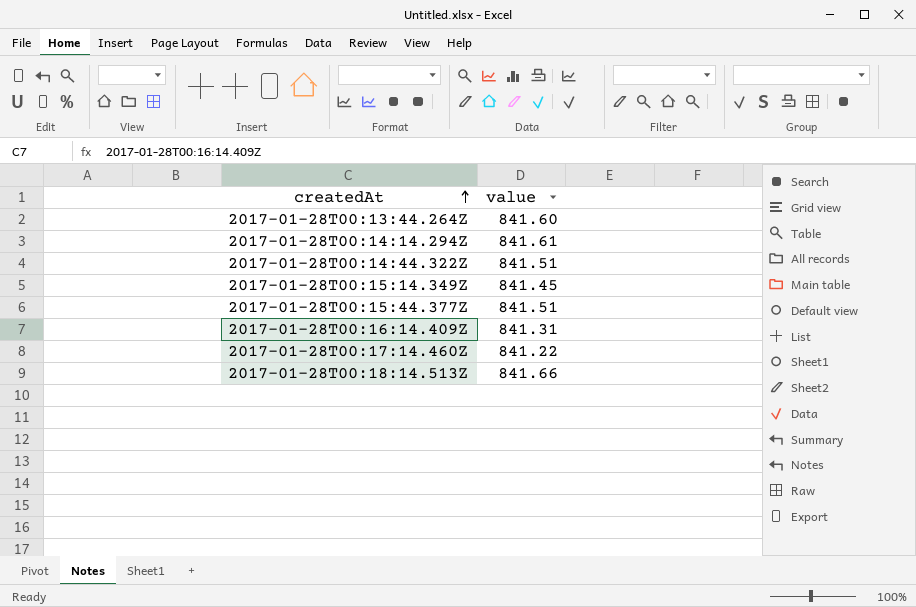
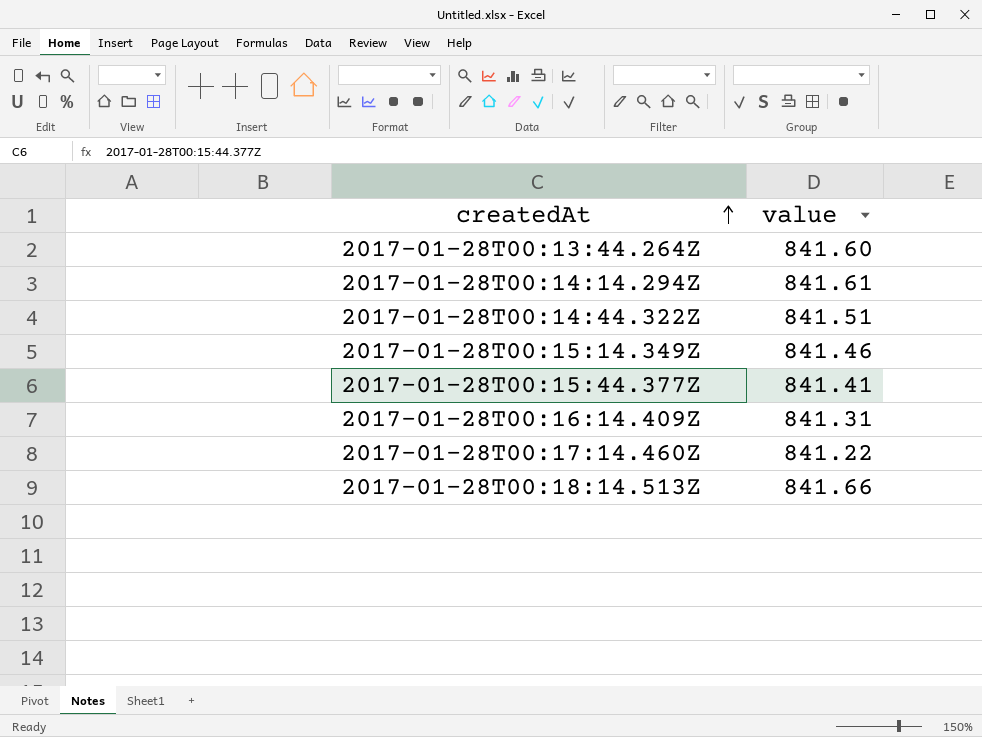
2017-01-28T00:15:14.349Z | value: 841.45 -> 841.46
2017-01-28T00:15:44.377Z | value: 841.51 -> 841.41

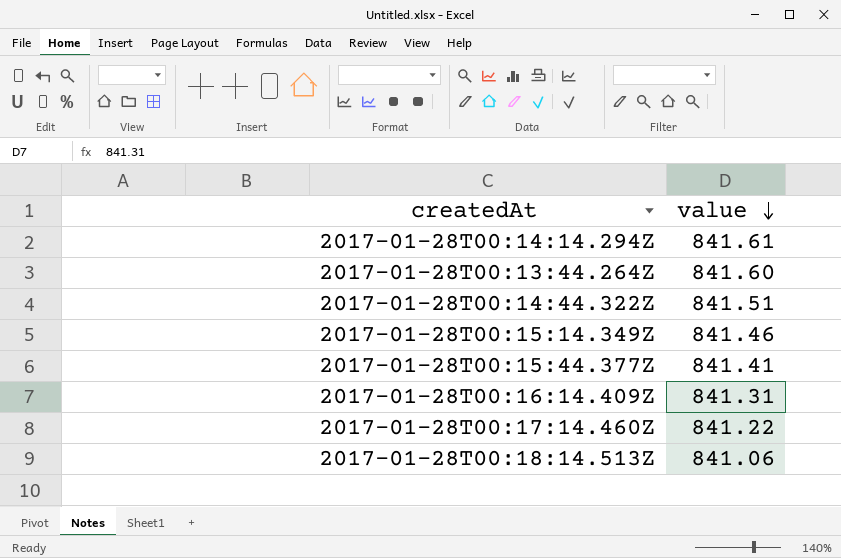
row order: createdAt ascending -> value descending
2017-01-28T00:18:14.513Z | value: 841.66 -> 841.06

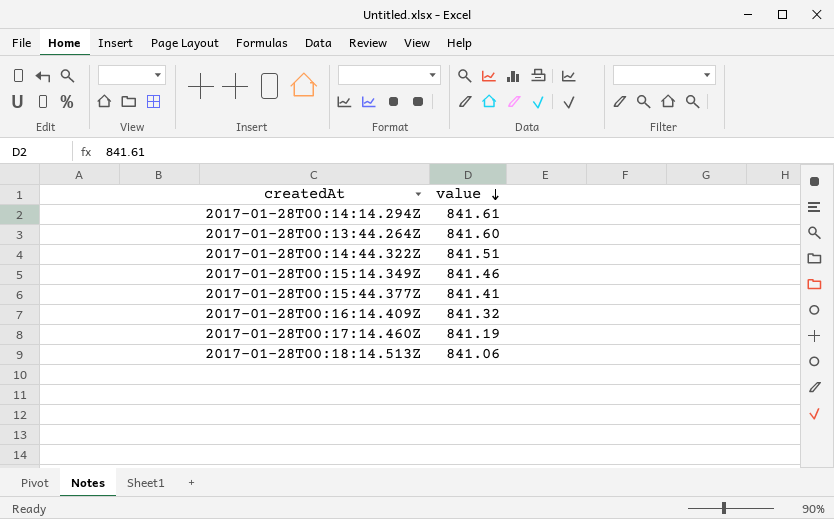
2017-01-28T00:16:14.409Z | value: 841.31 -> 841.32
2017-01-28T00:17:14.460Z | value: 841.22 -> 841.19

